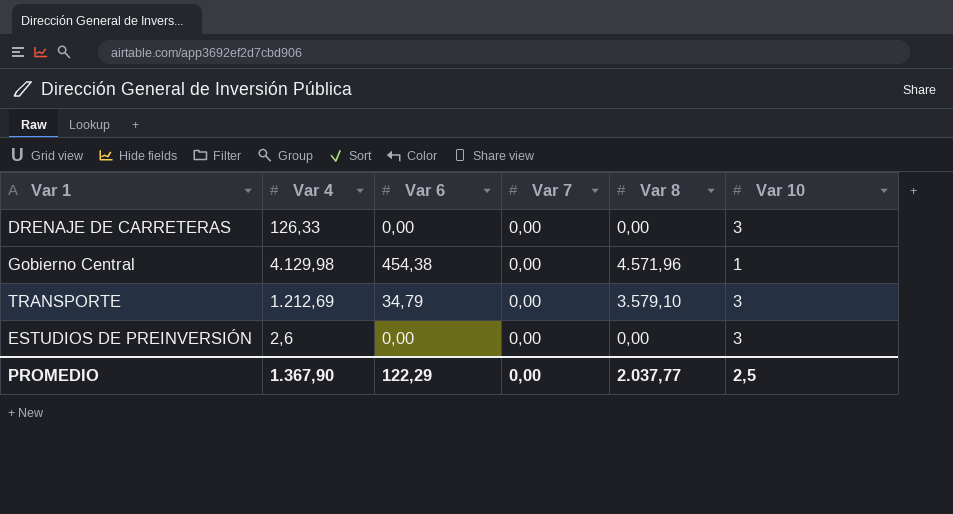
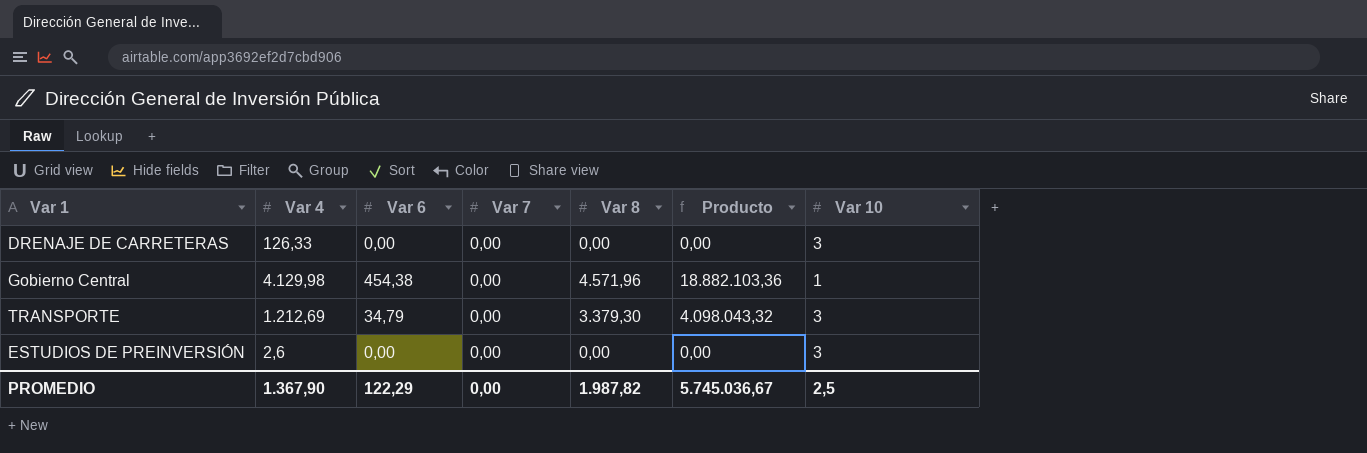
column Producto | formula: none -> [Var 4] * [Var 8]
TRANSPORTE | Var 8: 3.579,10 -> 3.379,30
PROMEDIO | Var 8: 2.037,77 -> 1.987,82

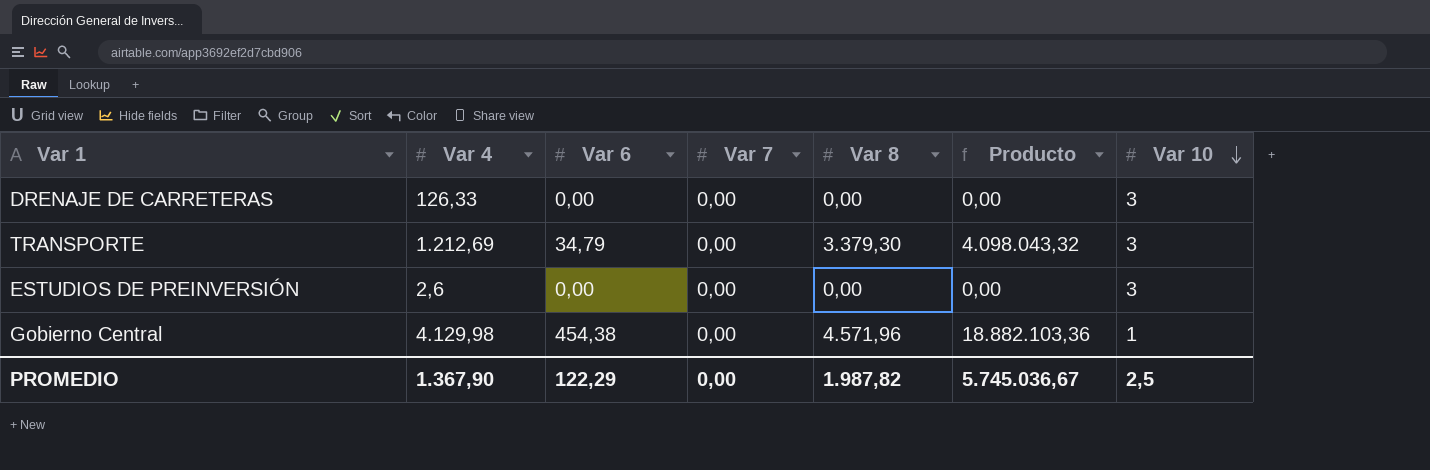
row order: none -> Var 10 descending

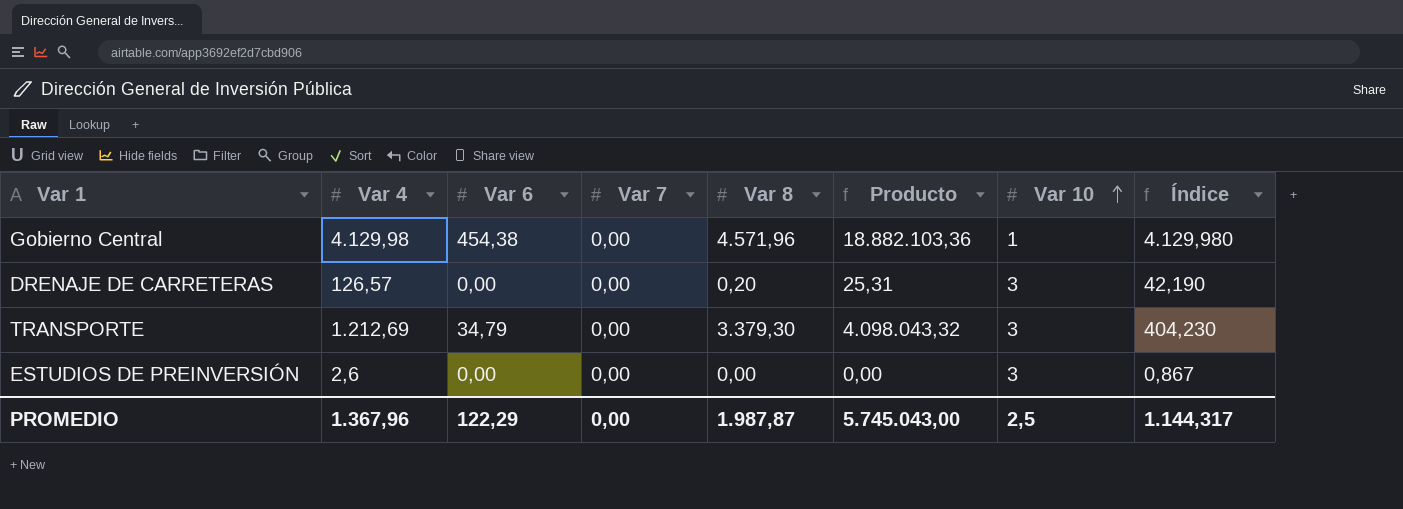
row order: Var 10 descending -> Var 10 ascending
column Índice | formula: none -> [Var 4] / [Var 10]
DRENAJE DE CARRETERAS | Var 4: 126,33 -> 126,57
DRENAJE DE CARRETERAS | Var 8: 0,00 -> 0,20
DRENAJE DE CARRETERAS | Producto: 0,00 -> 25,31
PROMEDIO | Var 4: 1.367,90 -> 1.367,96
PROMEDIO | Var 8: 1.987,82 -> 1.987,87
PROMEDIO | Producto: 5.745.036,67 -> 5.745.043,00

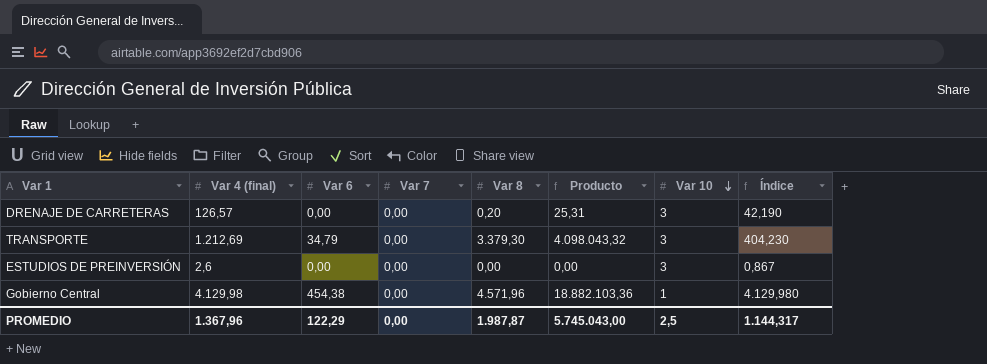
row order: Var 10 ascending -> Var 10 descending
column name: Var 4 -> Var 4 (final)

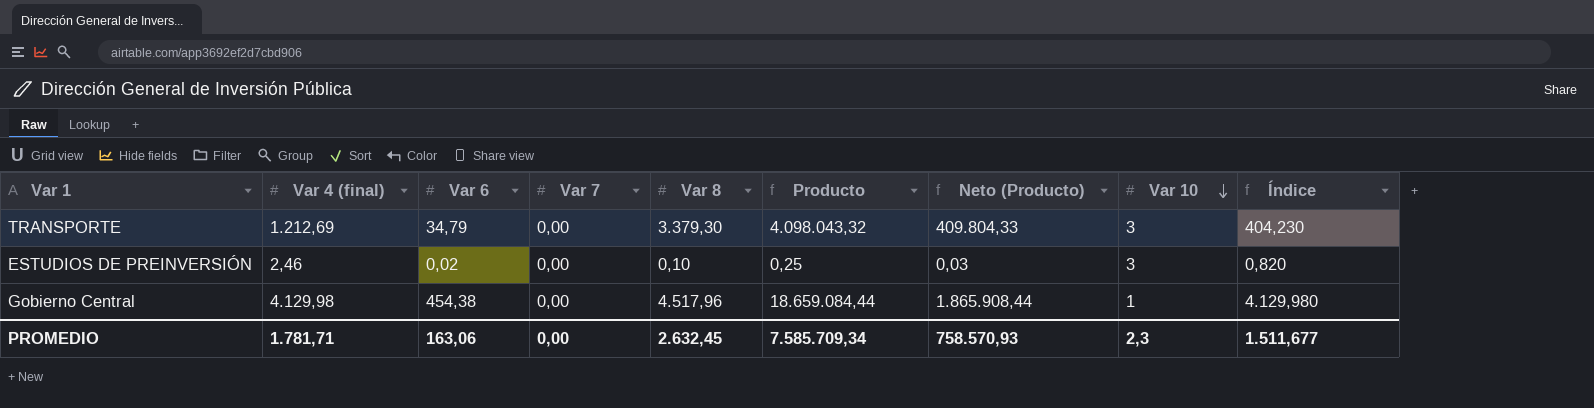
column Neto (Producto) | formula: none -> [Producto] * 0,1
row DRENAJE DE CARRETERAS: 126,57 | 0,00 | 0,00 | 0,20 | 25,31 | 3 | 42,190 -> none
ESTUDIOS DE PREINVERSIÓN | Var 4 (final): 2,6 -> 2,46
ESTUDIOS DE PREINVERSIÓN | Var 6: 0,00 -> 0,02
ESTUDIOS DE PREINVERSIÓN | Var 8: 0,00 -> 0,10
ESTUDIOS DE PREINVERSIÓN | Producto: 0,00 -> 0,25
ESTUDIOS DE PREINVERSIÓN | Índice: 0,867 -> 0,820
Gobierno Central | Var 8: 4.571,96 -> 4.517,96
Gobierno Central | Producto: 18.882.103,36 -> 18.659.084,44
PROMEDIO | Var 4 (final): 1.367,96 -> 1.781,71
PROMEDIO | Var 6: 122,29 -> 163,06
PROMEDIO | Var 8: 1.987,87 -> 2.632,45
PROMEDIO | Producto: 5.745.043,00 -> 7.585.709,34
PROMEDIO | Var 10: 2,5 -> 2,3
PROMEDIO | Índice: 1.144,317 -> 1.511,677

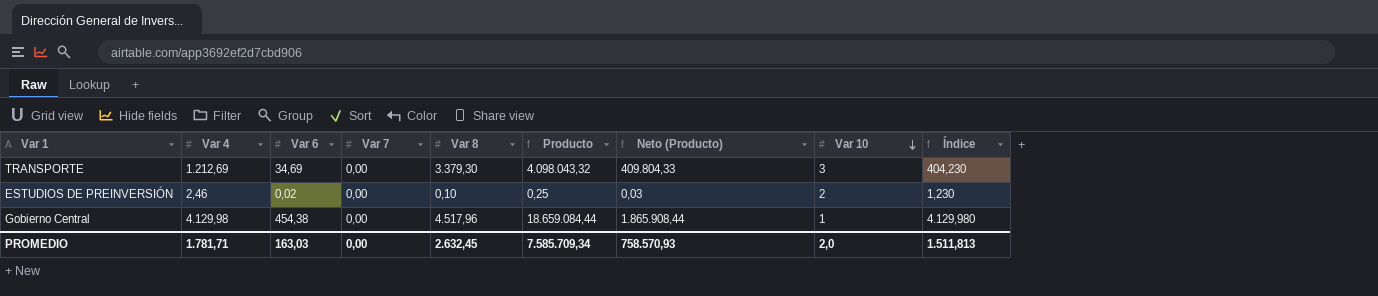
column name: Var 4 (final) -> Var 4
TRANSPORTE | Var 6: 34,79 -> 34,69
ESTUDIOS DE PREINVERSIÓN | Var 10: 3 -> 2
ESTUDIOS DE PREINVERSIÓN | Índice: 0,820 -> 1,230
PROMEDIO | Var 6: 163,06 -> 163,03
PROMEDIO | Var 10: 2,3 -> 2,0
PROMEDIO | Índice: 1.511,677 -> 1.511,813

